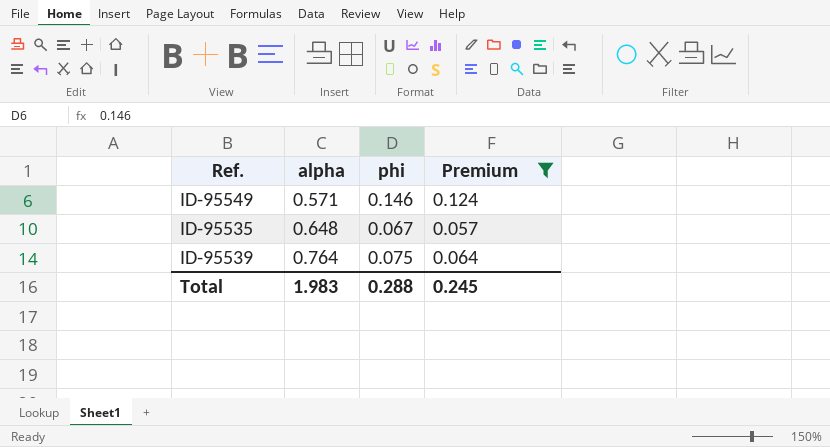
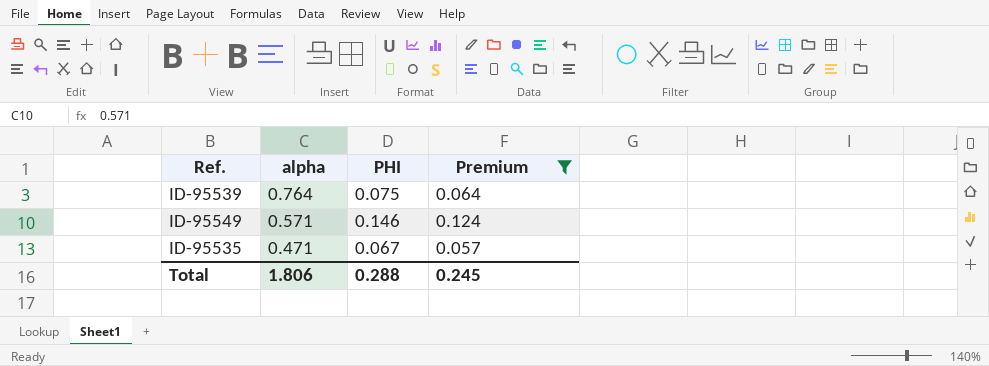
row order: alpha ascending -> alpha descending
column name: phi -> PHI
ID-95535 | alpha: 0.648 -> 0.471
Total | alpha: 1.983 -> 1.806

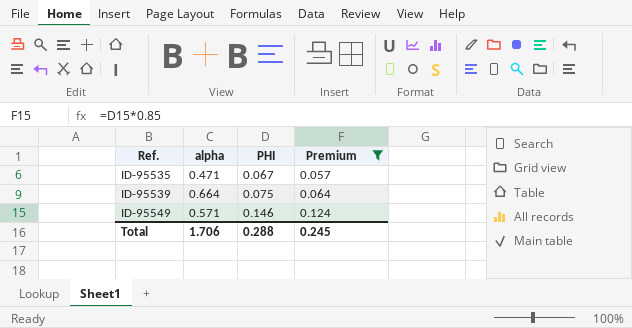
row order: alpha descending -> Ref. ascending
ID-95539 | alpha: 0.764 -> 0.664
Total | alpha: 1.806 -> 1.706

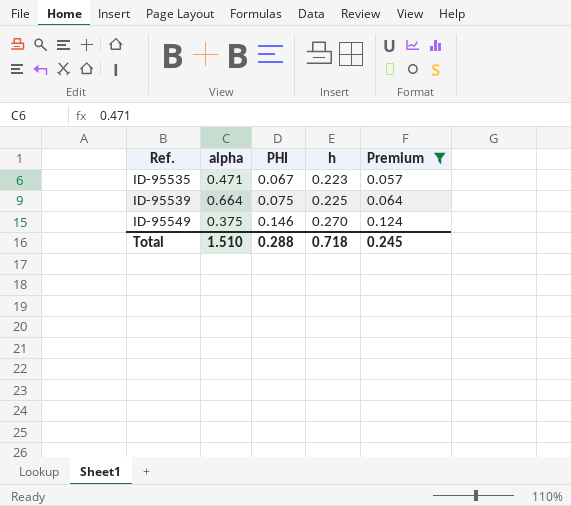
column h | position: none -> 4
ID-95549 | alpha: 0.571 -> 0.375
Total | alpha: 1.706 -> 1.510

